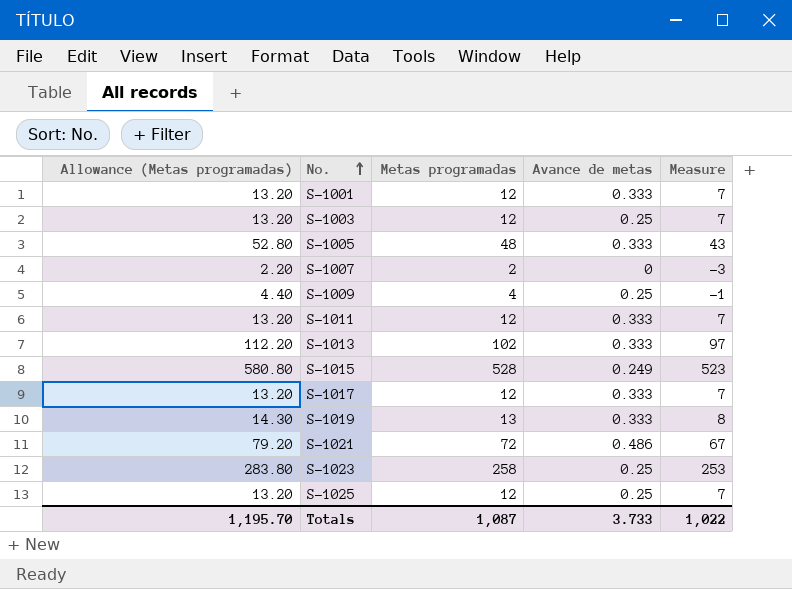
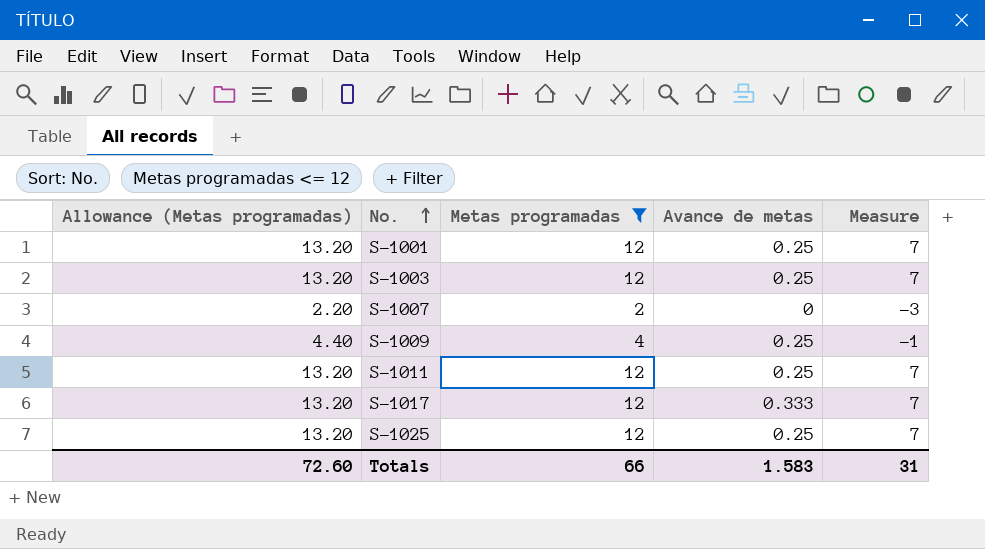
filter: none -> Metas programadas <= 12
S-1001 | Avance de metas: 0.333 -> 0.25
S-1011 | Avance de metas: 0.333 -> 0.25
Totals | Allowance (Metas programadas): 1,195.70 -> 72.60
Totals | Metas programadas: 1,087 -> 66
Totals | Avance de metas: 3.733 -> 1.583
Totals | Measure: 1,022 -> 31

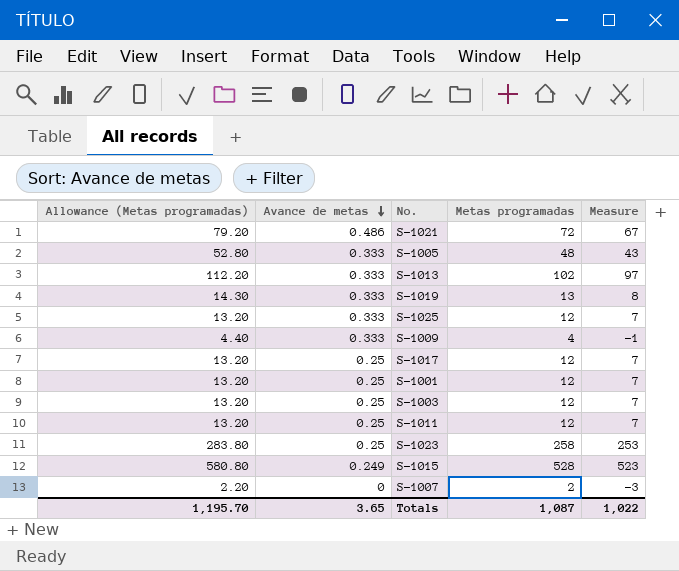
filter: Metas programadas <= 12 -> none
row order: No. ascending -> Avance de metas descending
column Avance de metas | position: 4 -> 2
S-1025 | Avance de metas: 0.25 -> 0.333
S-1009 | Avance de metas: 0.25 -> 0.333
S-1017 | Avance de metas: 0.333 -> 0.25
Totals | Allowance (Metas programadas): 72.60 -> 1,195.70
Totals | Avance de metas: 1.583 -> 3.65
Totals | Metas programadas: 66 -> 1,087
Totals | Measure: 31 -> 1,022

